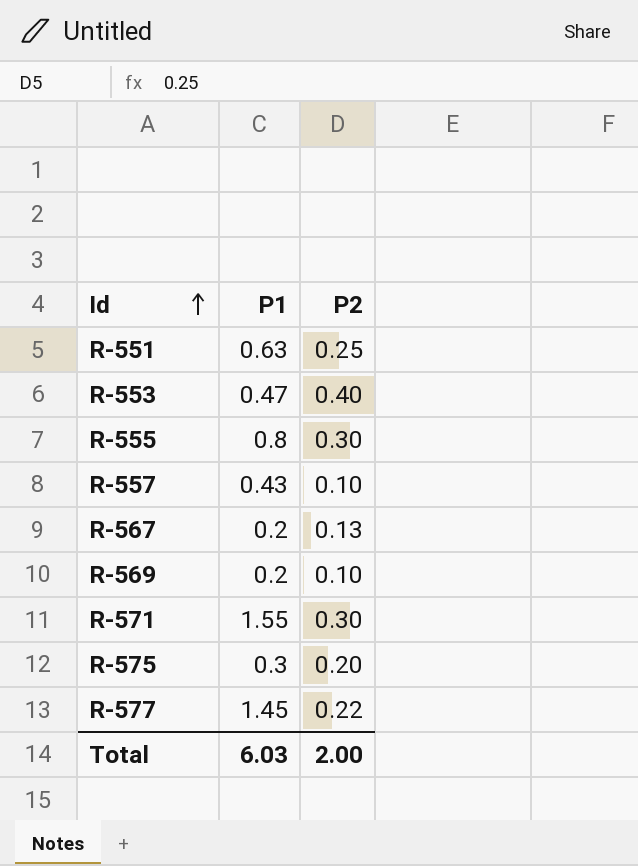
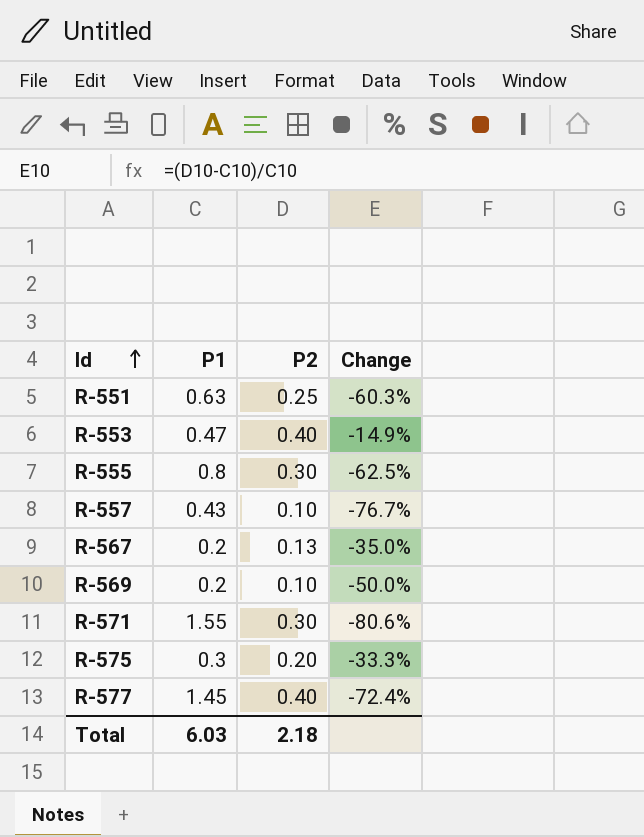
column Change | formula: none -> ([P2] - [P1]) / [P1]
R-577 | P2: 0.22 -> 0.40
Total | P2: 2.00 -> 2.18

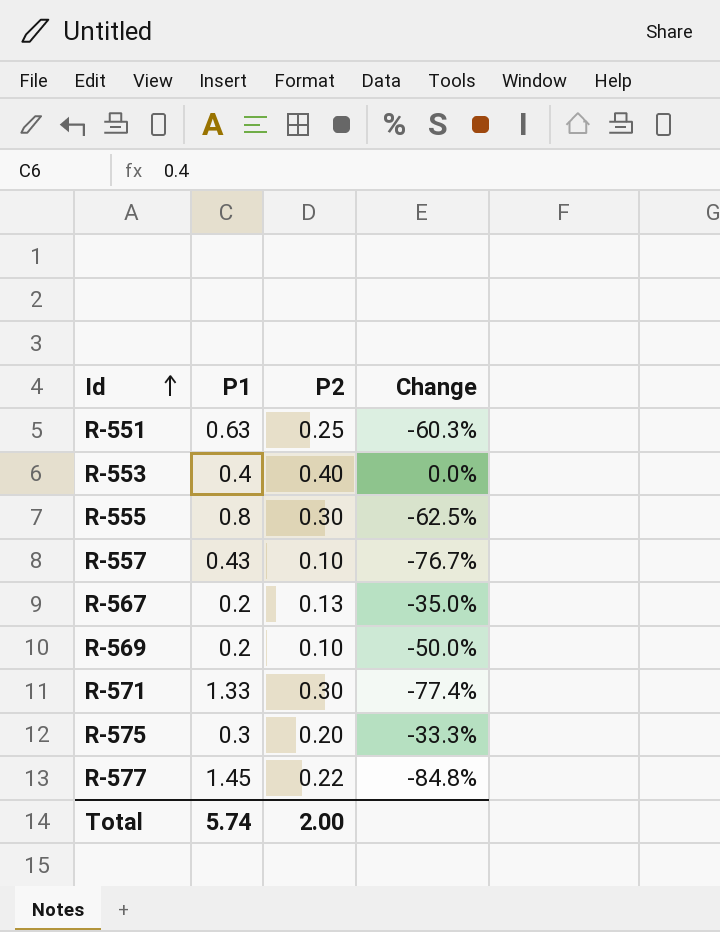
R-553 | P1: 0.47 -> 0.4
R-553 | Change: -14.9% -> 0.0%
R-571 | P1: 1.55 -> 1.33
R-571 | Change: -80.6% -> -77.4%
R-577 | P2: 0.40 -> 0.22
R-577 | Change: -72.4% -> -84.8%
Total | P1: 6.03 -> 5.74
Total | P2: 2.18 -> 2.00

